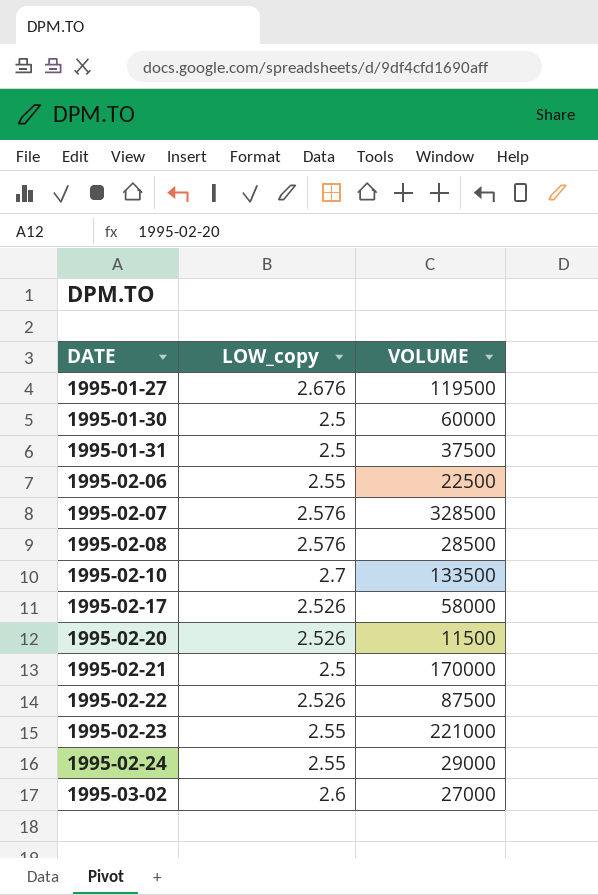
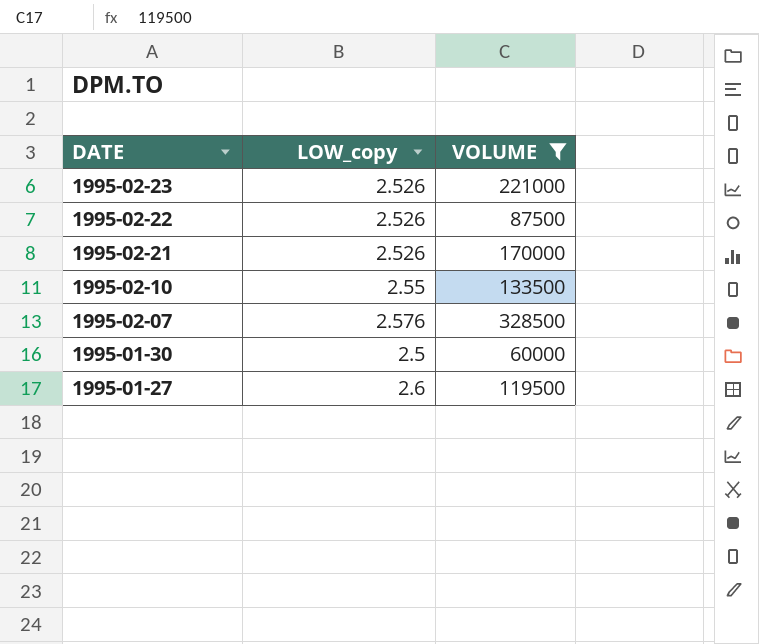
filter: none -> VOLUME >= 60000
row order: DATE ascending -> DATE descending
1995-02-23 | LOW_copy: 2.55 -> 2.526
1995-02-21 | LOW_copy: 2.5 -> 2.526
1995-02-10 | LOW_copy: 2.7 -> 2.55
1995-01-27 | LOW_copy: 2.676 -> 2.6

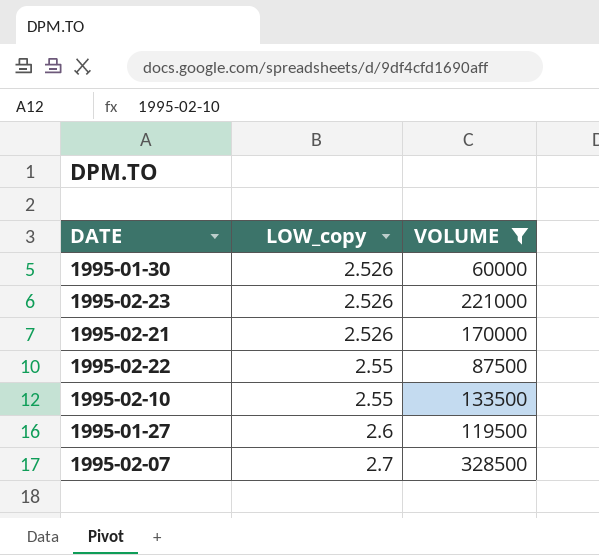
row order: DATE descending -> LOW_copy ascending
1995-01-30 | LOW_copy: 2.5 -> 2.526
1995-02-22 | LOW_copy: 2.526 -> 2.55
1995-02-07 | LOW_copy: 2.576 -> 2.7

